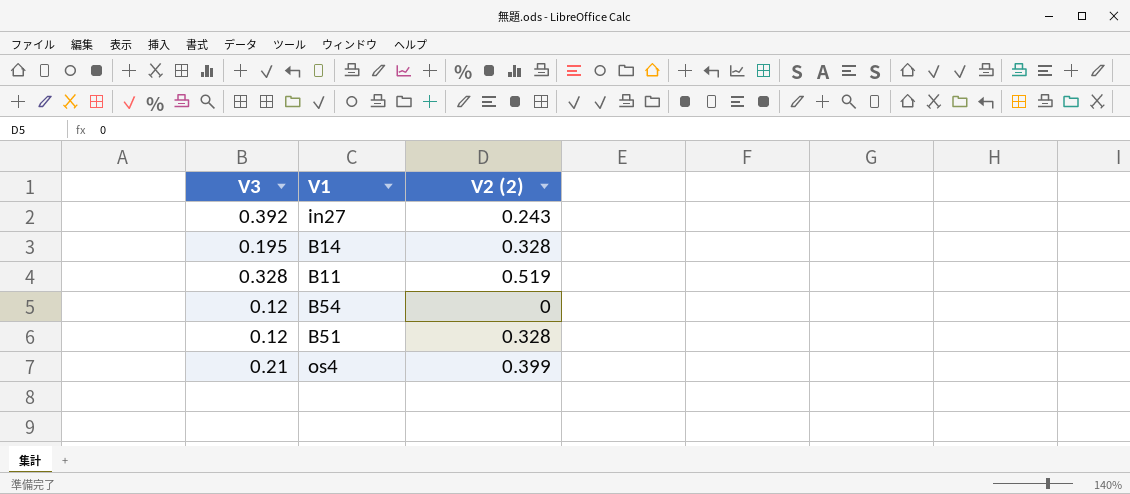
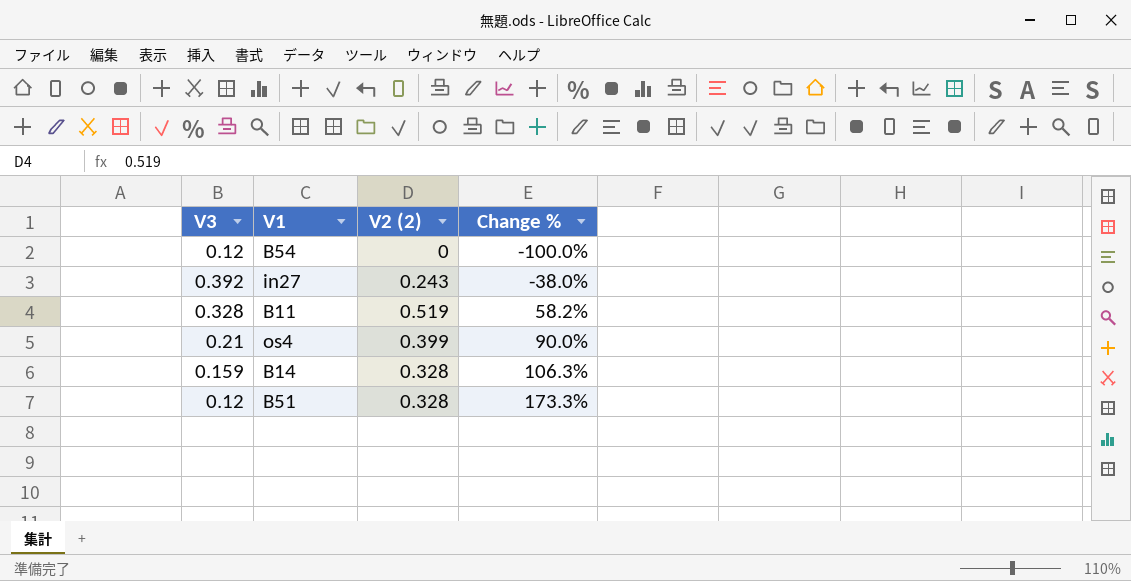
row order: none -> Change % ascending
column Change % | formula: none -> ([V2 (2)] - [V3]) / [V3]
B14 | V3: 0.195 -> 0.159

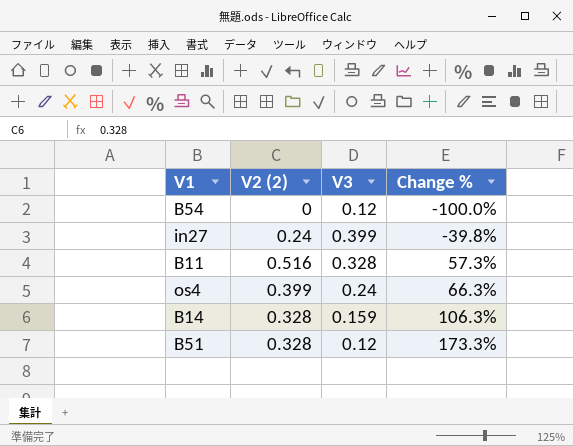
column V3 | position: 1 -> 3
in27 | V2 (2): 0.243 -> 0.24
in27 | V3: 0.392 -> 0.399
in27 | Change %: -38.0% -> -39.8%
B11 | V2 (2): 0.519 -> 0.516
B11 | Change %: 58.2% -> 57.3%
os4 | V3: 0.21 -> 0.24
os4 | Change %: 90.0% -> 66.3%

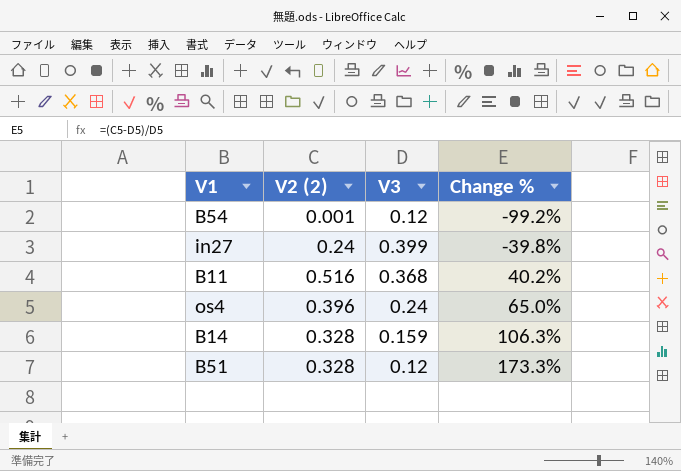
B54 | V2 (2): 0 -> 0.001
B54 | Change %: -100.0% -> -99.2%
B11 | V3: 0.328 -> 0.368
B11 | Change %: 57.3% -> 40.2%
os4 | V2 (2): 0.399 -> 0.396
os4 | Change %: 66.3% -> 65.0%

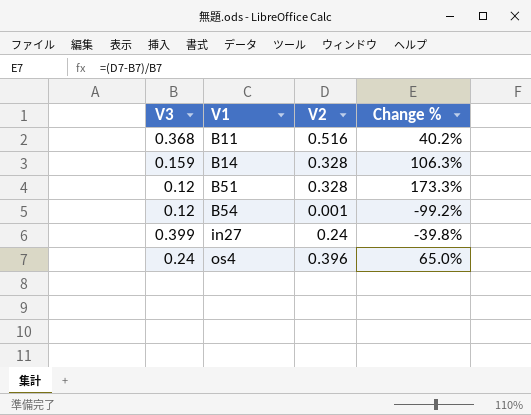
row order: Change % ascending -> V1 ascending
column V3 | position: 3 -> 1
column name: V2 (2) -> V2

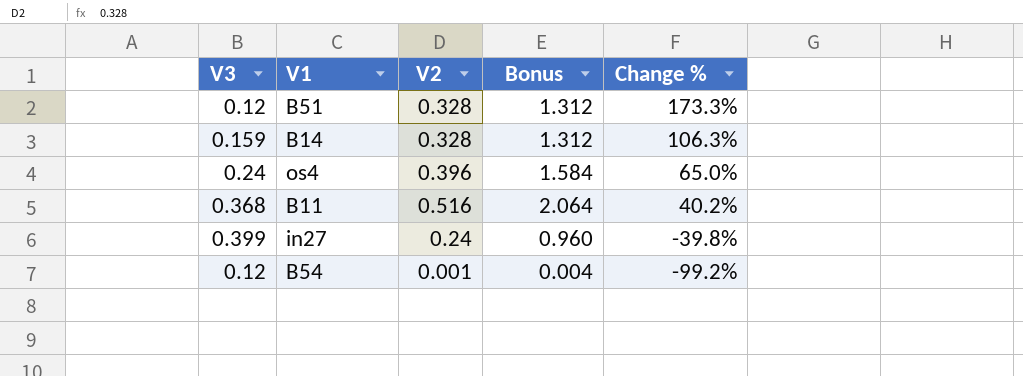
row order: V1 ascending -> Change % descending
column Bonus | formula: none -> [V2] * 4

